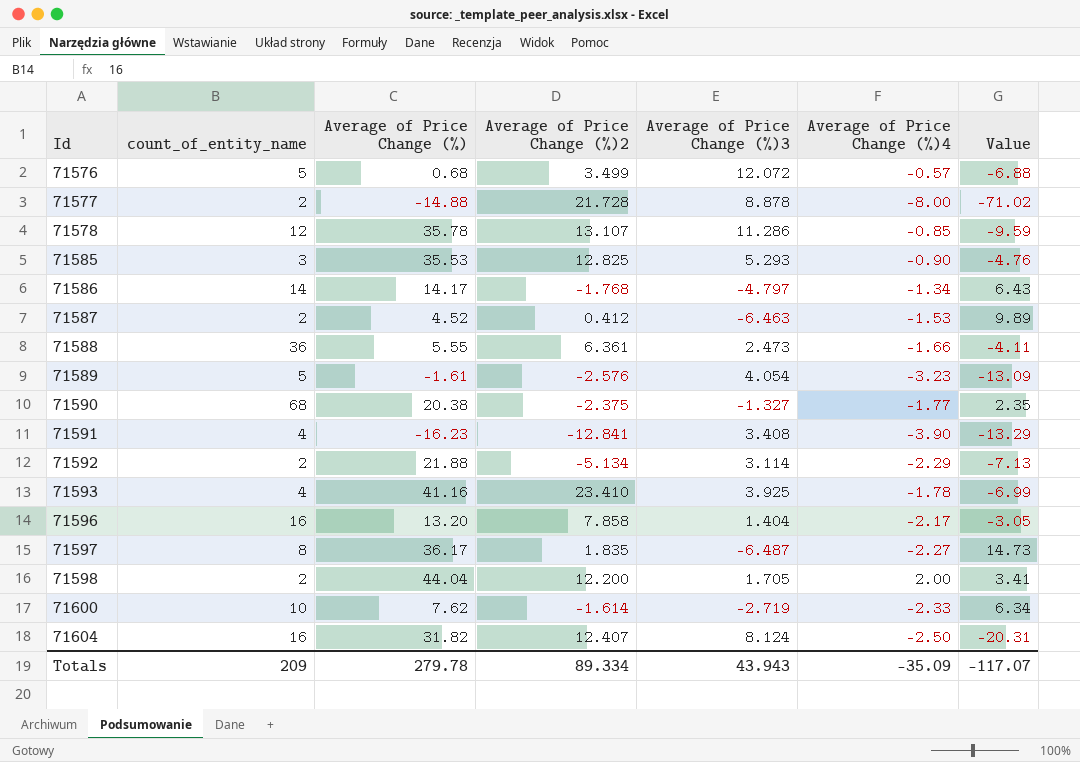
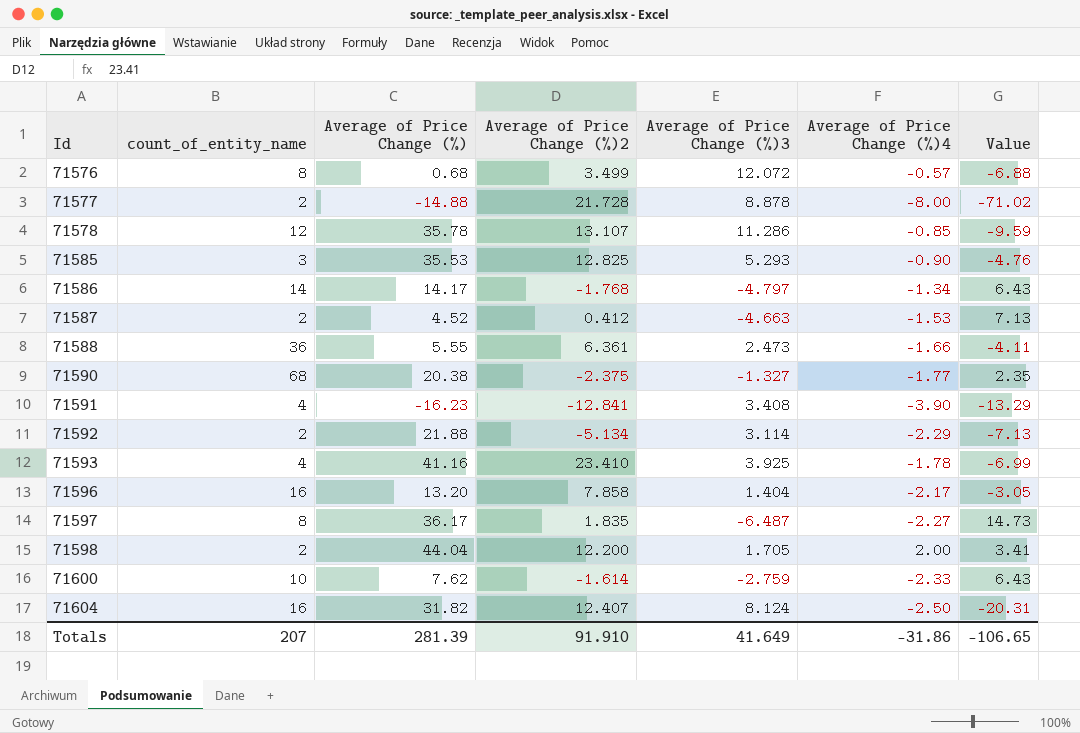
row 71589: 5 | -1.61 | -2.576 | 4.054 | -3.23 | -13.09 -> none
71576 | count_of_entity_name: 5 -> 8
71587 | Average of Price Change (%)3: -6.463 -> -4.663
71587 | Value: 9.89 -> 7.13
71600 | Average of Price Change (%)3: -2.719 -> -2.759
71600 | Value: 6.34 -> 6.43
Totals | count_of_entity_name: 209 -> 207
Totals | Average of Price Change (%): 279.78 -> 281.39
Totals | Average of Price Change (%)2: 89.334 -> 91.910
Totals | Average of Price Change (%)3: 43.943 -> 41.649
Totals | Average of Price Change (%)4: -35.09 -> -31.86
Totals | Value: -117.07 -> -106.65

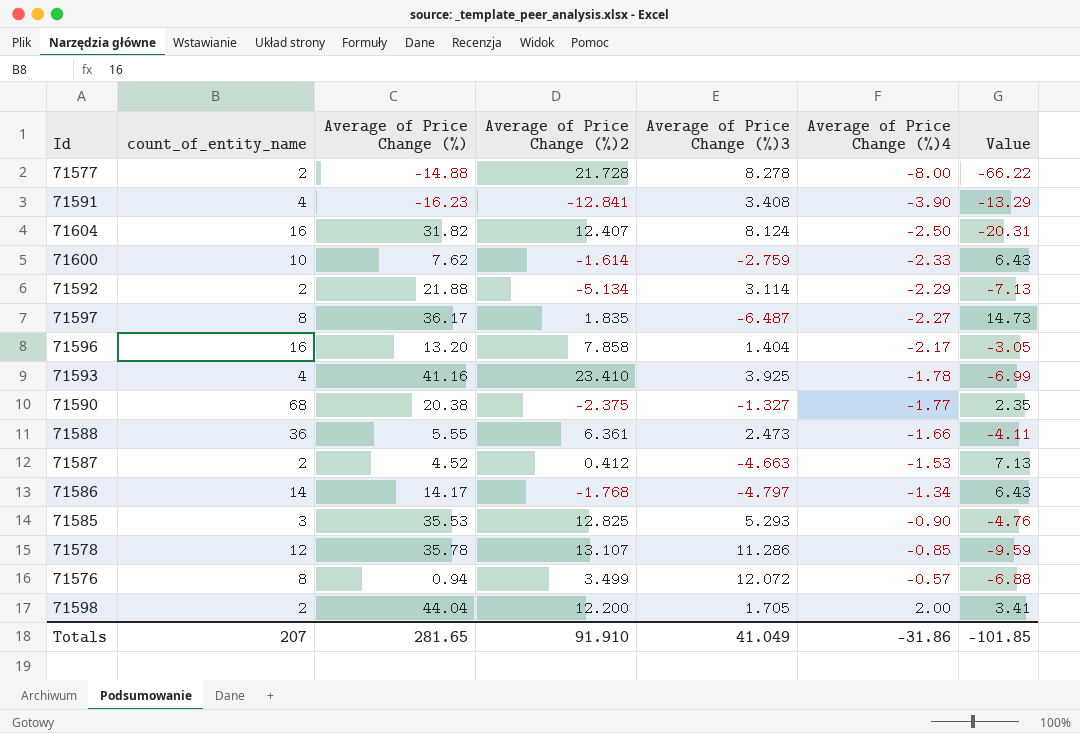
row order: Id ascending -> Average of Price Change (%)4 ascending
71577 | Average of Price Change (%)3: 8.878 -> 8.278
71577 | Value: -71.02 -> -66.22
71576 | Average of Price Change (%): 0.68 -> 0.94
Totals | Average of Price Change (%): 281.39 -> 281.65
Totals | Average of Price Change (%)3: 41.649 -> 41.049
Totals | Value: -106.65 -> -101.85

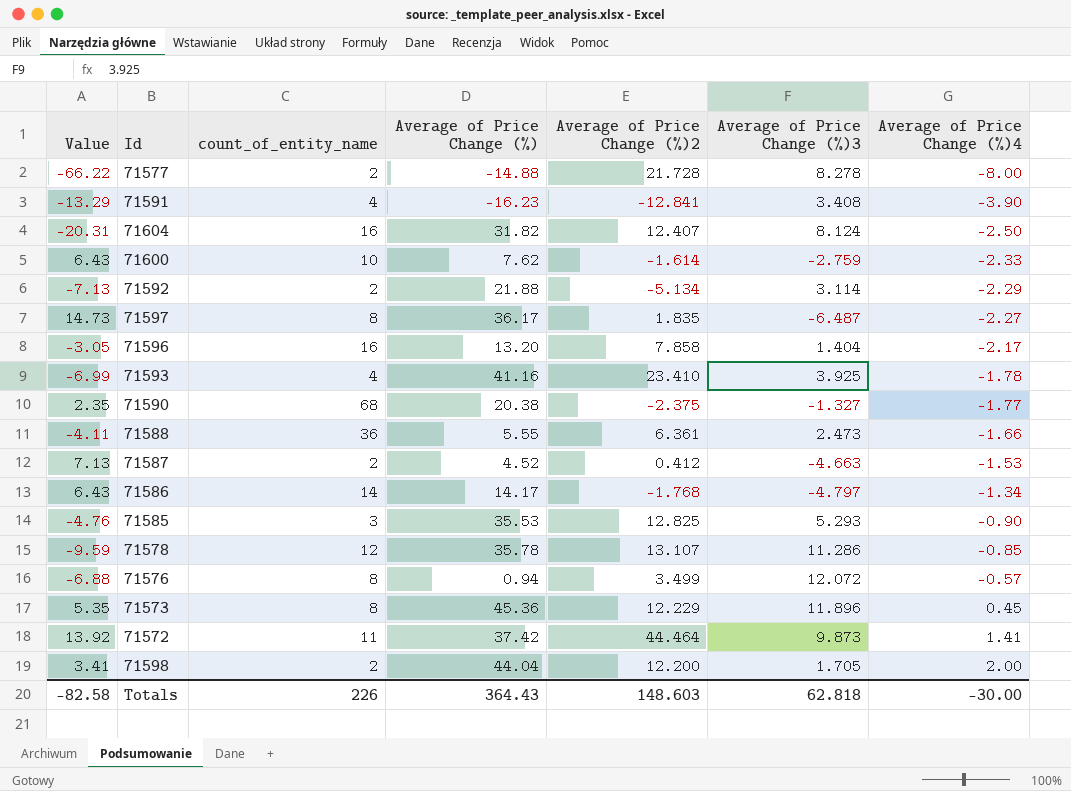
column Value | position: 7 -> 1
row 71573: none -> 5.35 | 8 | 45.36 | 12.229 | 11.896 | 0.45
row 71572: none -> 13.92 | 11 | 37.42 | 44.464 | 9.873 | 1.41
Totals | Value: -101.85 -> -82.58
Totals | count_of_entity_name: 207 -> 226
Totals | Average of Price Change (%): 281.65 -> 364.43
Totals | Average of Price Change (%)2: 91.910 -> 148.603
Totals | Average of Price Change (%)3: 41.049 -> 62.818
Totals | Average of Price Change (%)4: -31.86 -> -30.00

